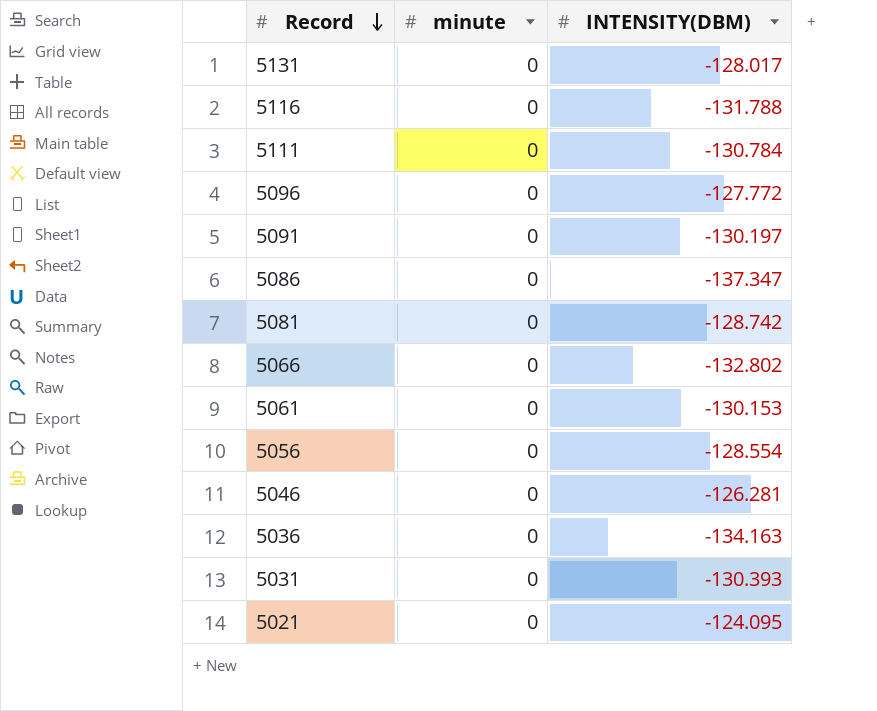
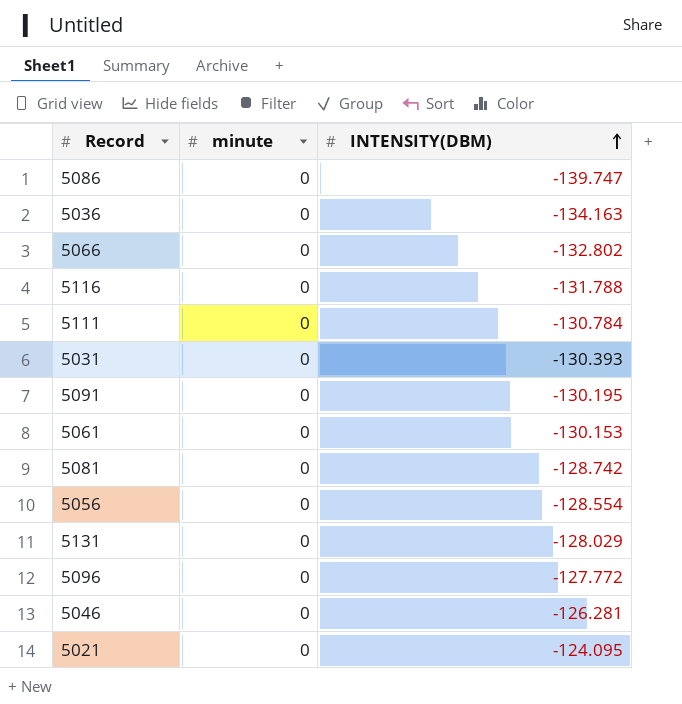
row order: Record descending -> INTENSITY(DBM) ascending
5086 | INTENSITY(DBM): -137.347 -> -139.747
5091 | INTENSITY(DBM): -130.197 -> -130.195
5131 | INTENSITY(DBM): -128.017 -> -128.029

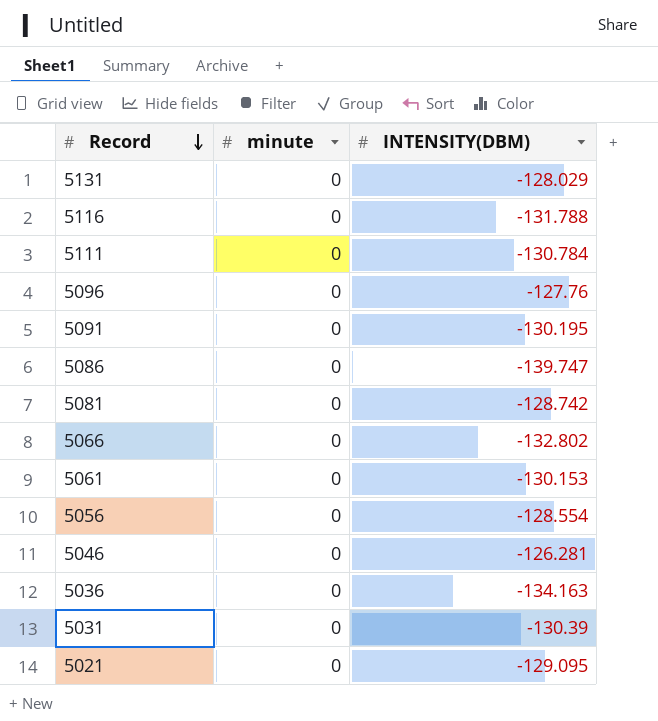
row order: INTENSITY(DBM) ascending -> Record descending
5096 | INTENSITY(DBM): -127.772 -> -127.76
5031 | INTENSITY(DBM): -130.393 -> -130.39
5021 | INTENSITY(DBM): -124.095 -> -129.095

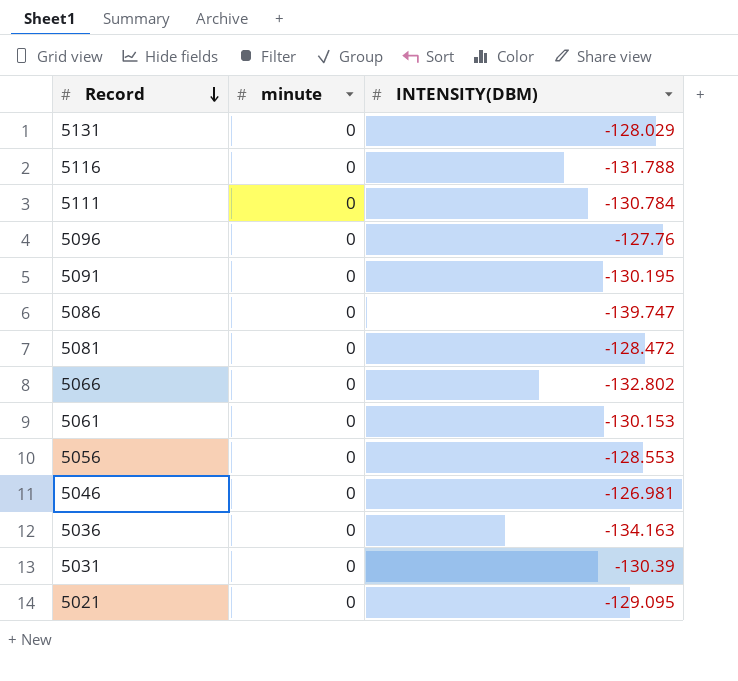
5081 | INTENSITY(DBM): -128.742 -> -128.472
5056 | INTENSITY(DBM): -128.554 -> -128.553
5046 | INTENSITY(DBM): -126.281 -> -126.981

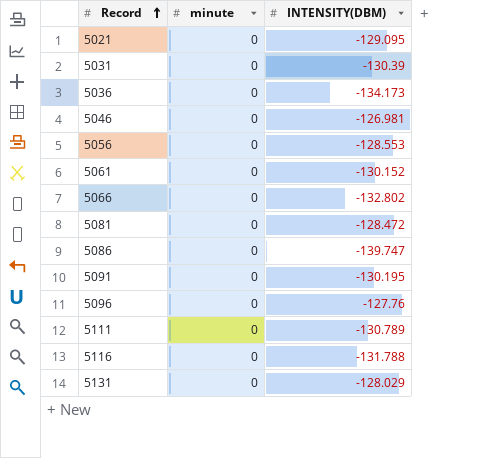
row order: Record descending -> Record ascending
5036 | INTENSITY(DBM): -134.163 -> -134.173
5061 | INTENSITY(DBM): -130.153 -> -130.152
5111 | INTENSITY(DBM): -130.784 -> -130.789

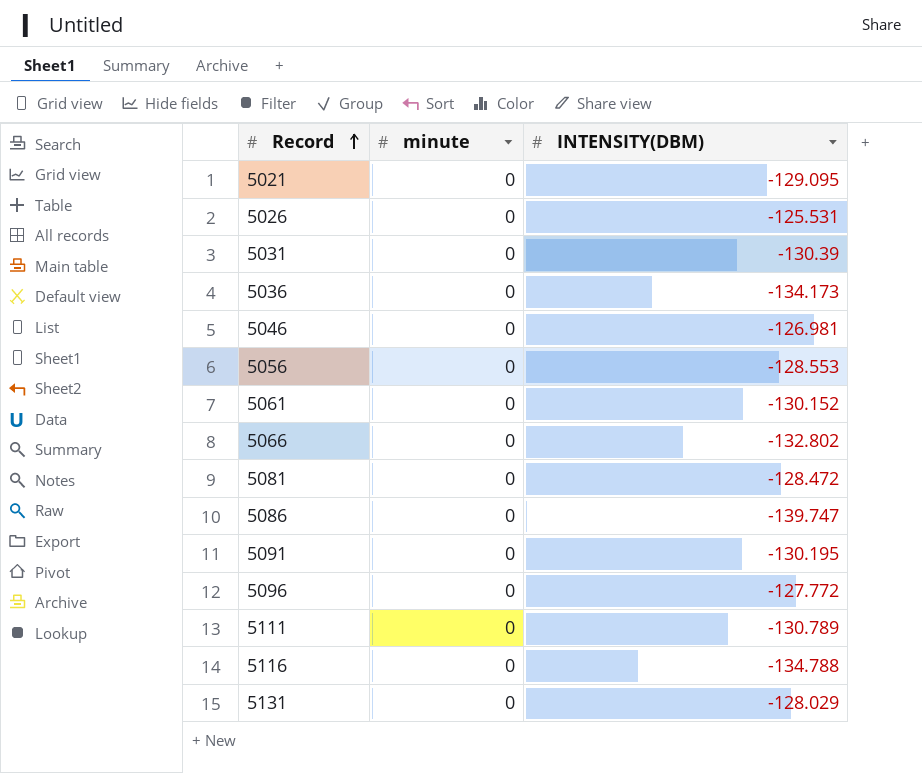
row 5026: none -> 0 | -125.531
5096 | INTENSITY(DBM): -127.76 -> -127.772
5116 | INTENSITY(DBM): -131.788 -> -134.788

